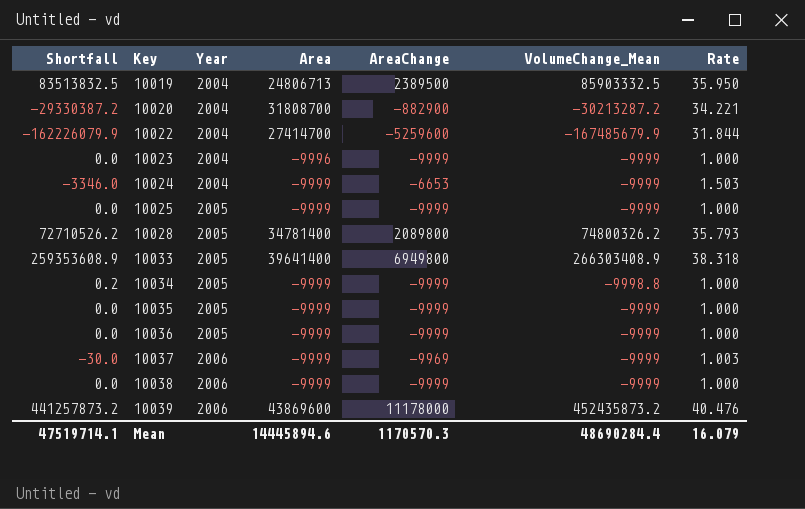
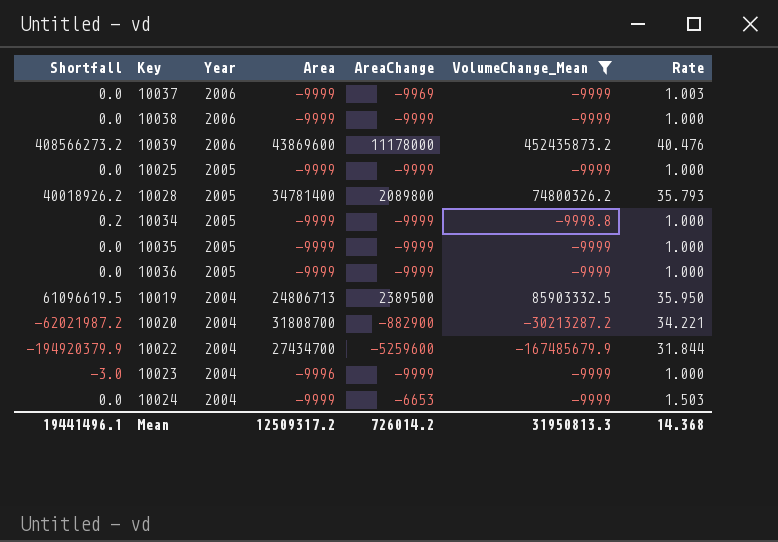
filter: none -> VolumeChange_Mean != 266303408.9
row order: Key ascending -> Year descending
column Shortfall | formula: [VolumeChange_Mean] - [AreaChange] -> [VolumeChange_Mean] - [Area]
10022 | Area: 27414700 -> 27434700
Mean | Shortfall: 47519714.1 -> 19441496.1
Mean | Area: 14445894.6 -> 12509317.2
Mean | AreaChange: 1170570.3 -> 726014.2
Mean | VolumeChange_Mean: 48690284.4 -> 31950813.3
Mean | Rate: 16.079 -> 14.368

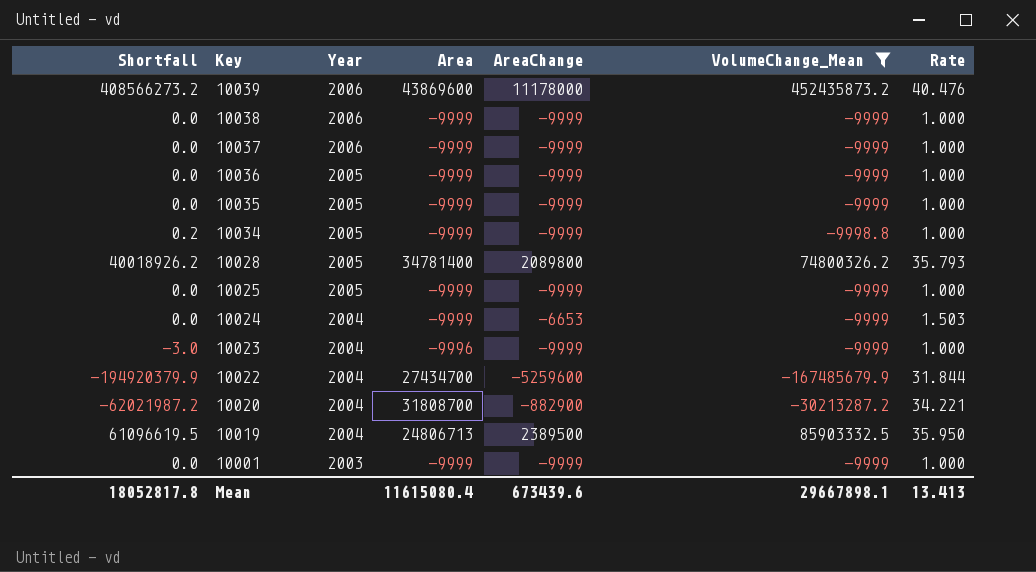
row order: Year descending -> Key descending
10037 | AreaChange: -9969 -> -9999
10037 | Rate: 1.003 -> 1.000
row 10001: none -> 0.0 | 2003 | -9999 | -9999 | -9999 | 1.000
Mean | Shortfall: 19441496.1 -> 18052817.8
Mean | Area: 12509317.2 -> 11615080.4
Mean | AreaChange: 726014.2 -> 673439.6
Mean | VolumeChange_Mean: 31950813.3 -> 29667898.1
Mean | Rate: 14.368 -> 13.413

